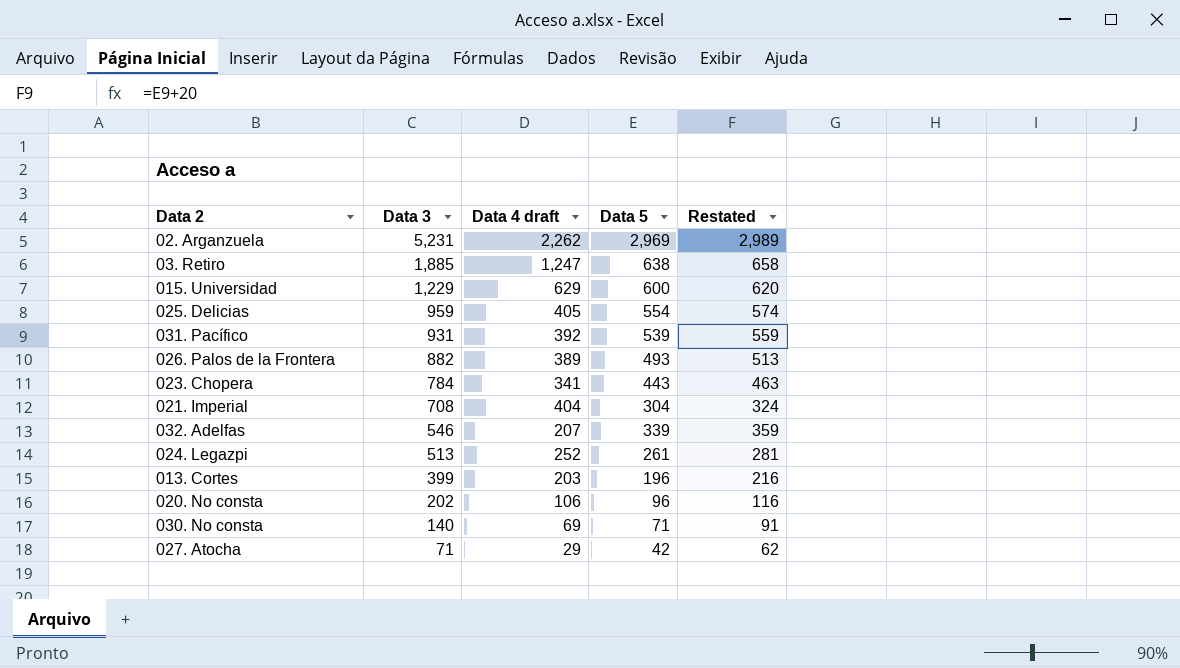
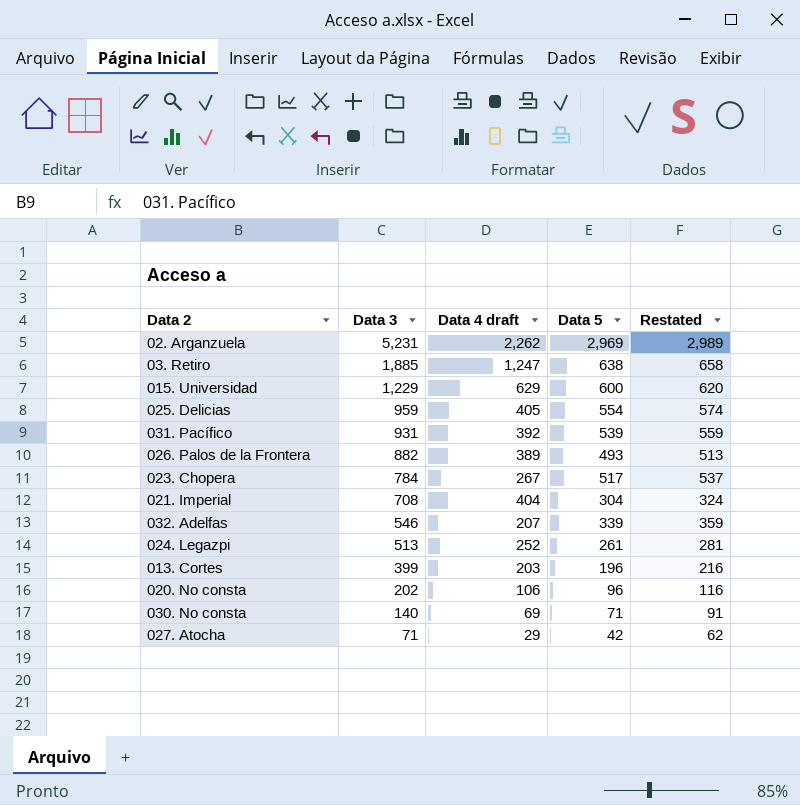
023. Chopera | Data 4 draft: 341 -> 267
023. Chopera | Data 5: 443 -> 517
023. Chopera | Restated: 463 -> 537

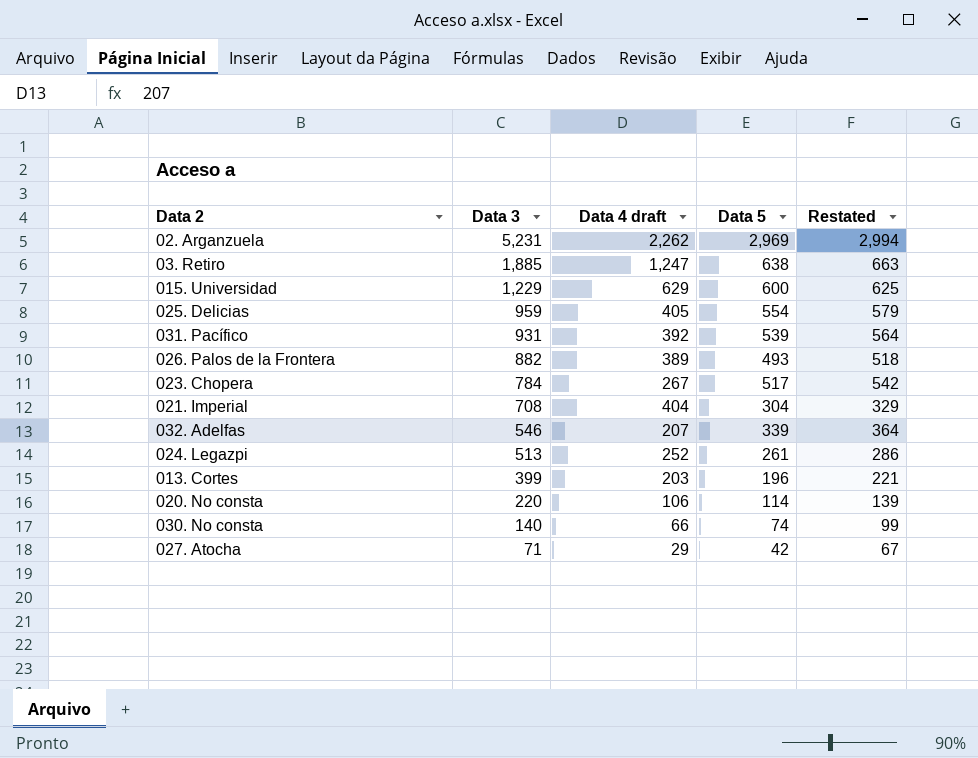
column Restated | formula: [Data 5] + 20 -> [Data 5] + 25
020. No consta | Data 3: 202 -> 220
020. No consta | Data 5: 96 -> 114
030. No consta | Data 4 draft: 69 -> 66
030. No consta | Data 5: 71 -> 74

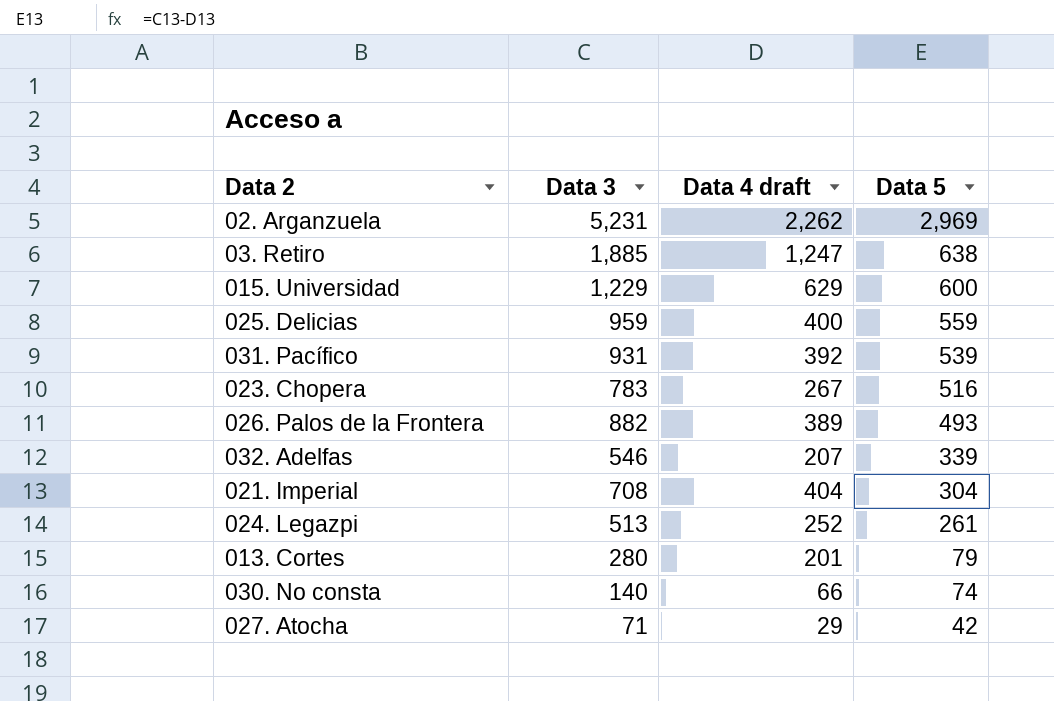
row order: Data 3 descending -> Data 5 descending
column Restated | formula: [Data 5] + 25 -> none
row 020. No consta: 220 | 106 | 114 | 139 -> none
025. Delicias | Data 4 draft: 405 -> 400
025. Delicias | Data 5: 554 -> 559
023. Chopera | Data 3: 784 -> 783
023. Chopera | Data 5: 517 -> 516
013. Cortes | Data 3: 399 -> 280
013. Cortes | Data 4 draft: 203 -> 201
013. Cortes | Data 5: 196 -> 79

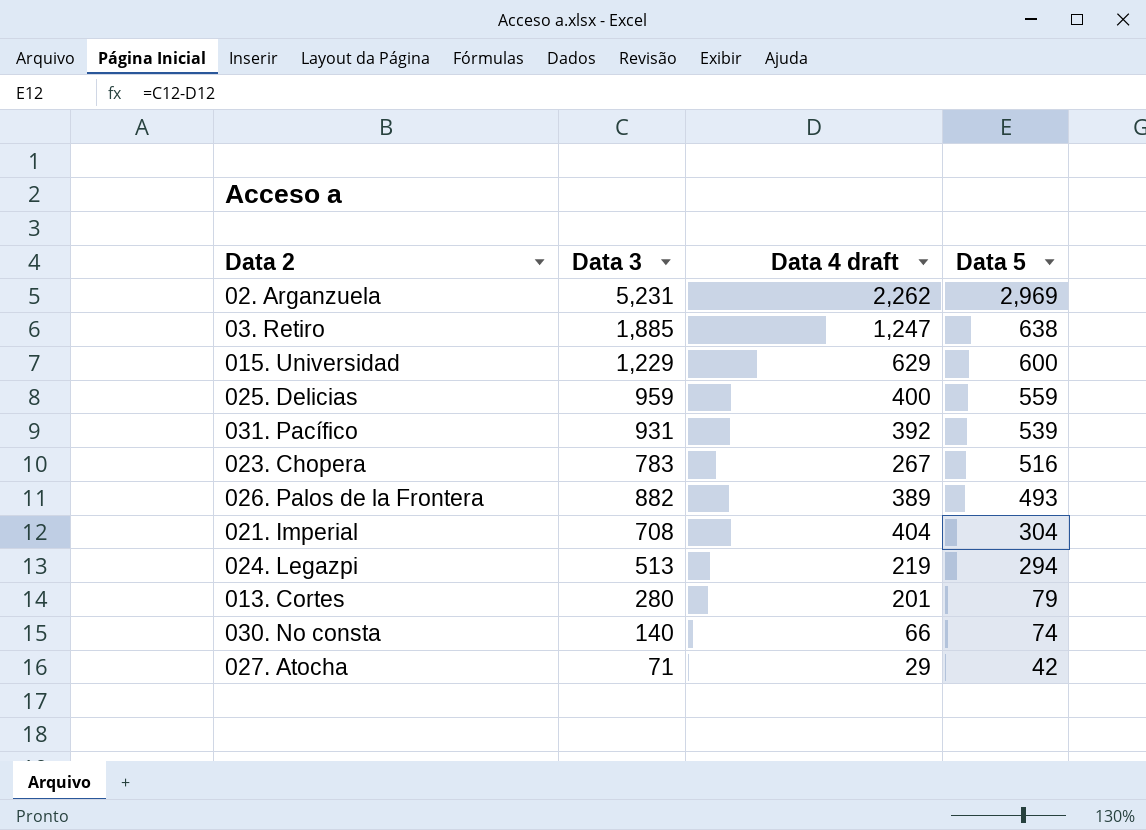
row 032. Adelfas: 546 | 207 | 339 -> none
024. Legazpi | Data 4 draft: 252 -> 219
024. Legazpi | Data 5: 261 -> 294

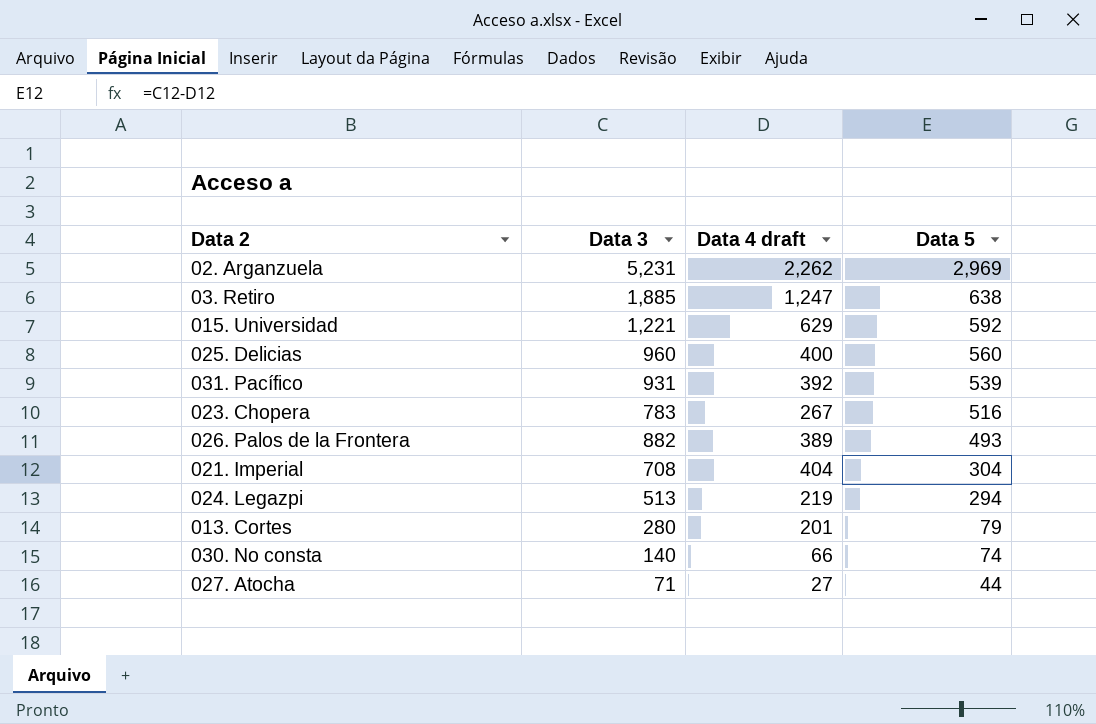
015. Universidad | Data 3: 1,229 -> 1,221
015. Universidad | Data 5: 600 -> 592
025. Delicias | Data 3: 959 -> 960
025. Delicias | Data 5: 559 -> 560
027. Atocha | Data 4 draft: 29 -> 27
027. Atocha | Data 5: 42 -> 44

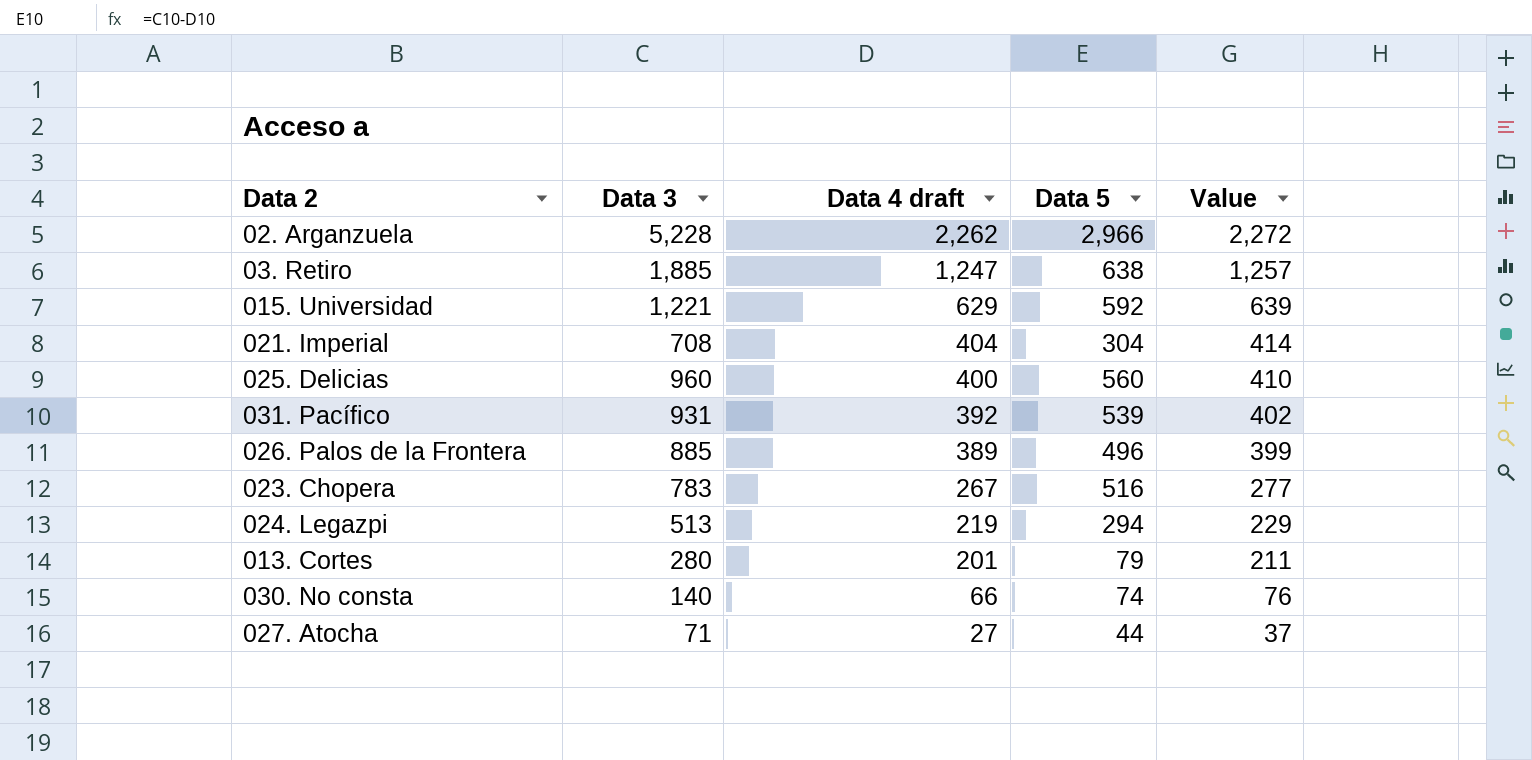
row order: Data 5 descending -> Data 4 draft descending
column Value | formula: none -> [Data 4 draft] + 10
02. Arganzuela | Data 3: 5,231 -> 5,228
02. Arganzuela | Data 5: 2,969 -> 2,966
026. Palos de la Frontera | Data 3: 882 -> 885
026. Palos de la Frontera | Data 5: 493 -> 496

